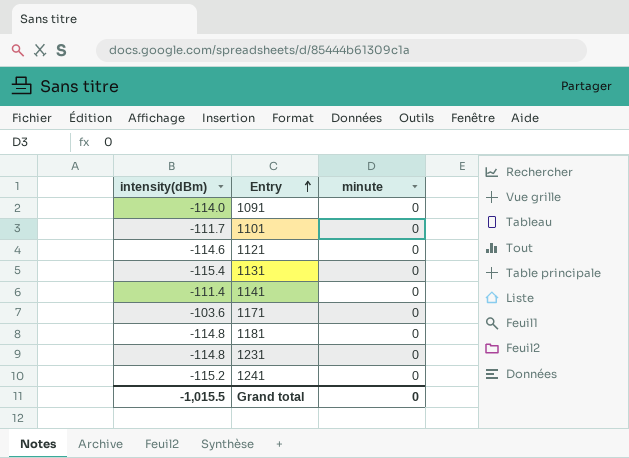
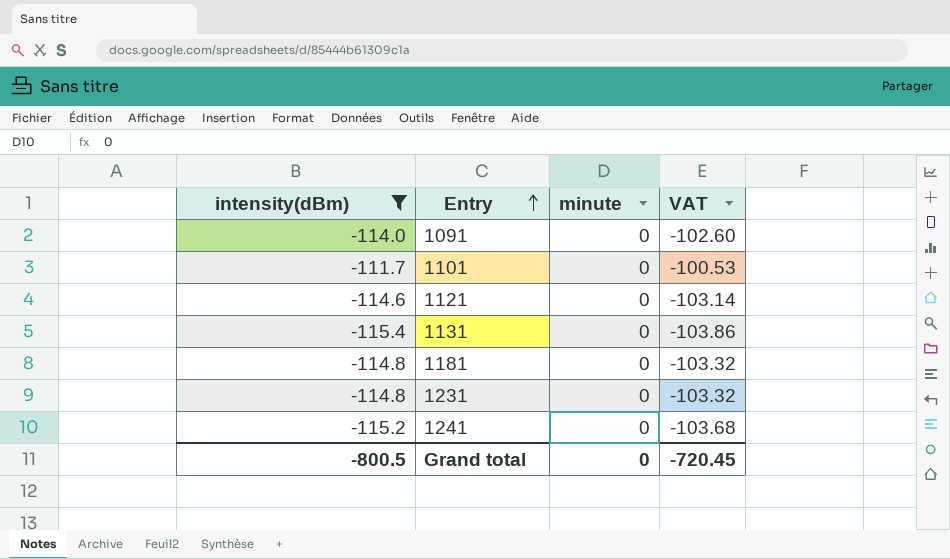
filter: none -> intensity(dBm) <= -111.7
column VAT | formula: none -> [intensity(dBm)] * 0.9
Grand total | intensity(dBm): -1,015.5 -> -800.5

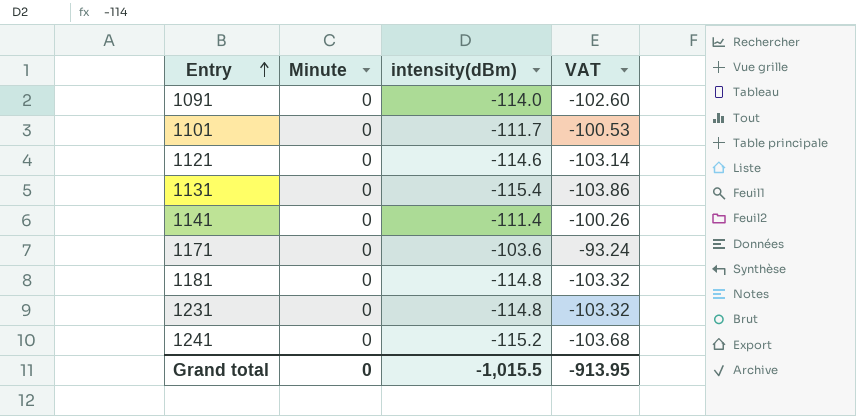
filter: intensity(dBm) <= -111.7 -> none
column name: minute -> Minute
column intensity(dBm) | position: 1 -> 3
Grand total | intensity(dBm): -800.5 -> -1,015.5
Grand total | VAT: -720.45 -> -913.95

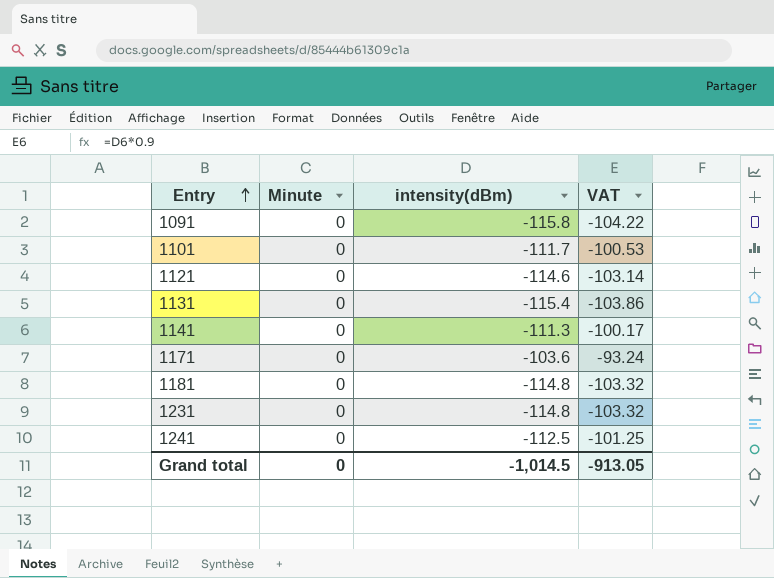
1091 | intensity(dBm): -114.0 -> -115.8
1091 | VAT: -102.60 -> -104.22
1141 | intensity(dBm): -111.4 -> -111.3
1141 | VAT: -100.26 -> -100.17
1241 | intensity(dBm): -115.2 -> -112.5
1241 | VAT: -103.68 -> -101.25
Grand total | intensity(dBm): -1,015.5 -> -1,014.5
Grand total | VAT: -913.95 -> -913.05

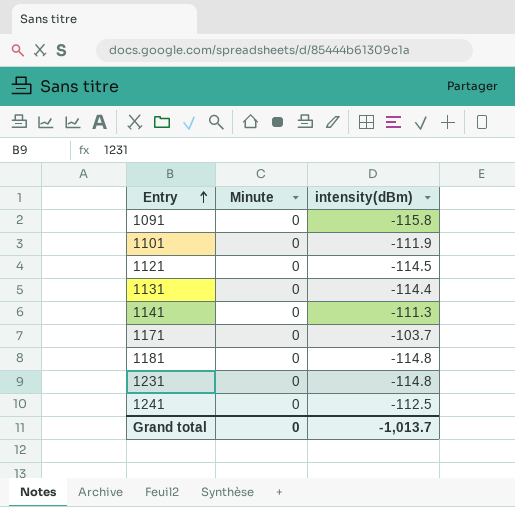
column VAT | formula: [intensity(dBm)] * 0.9 -> none
1101 | intensity(dBm): -111.7 -> -111.9
1121 | intensity(dBm): -114.6 -> -114.5
1131 | intensity(dBm): -115.4 -> -114.4
1171 | intensity(dBm): -103.6 -> -103.7
Grand total | intensity(dBm): -1,014.5 -> -1,013.7

